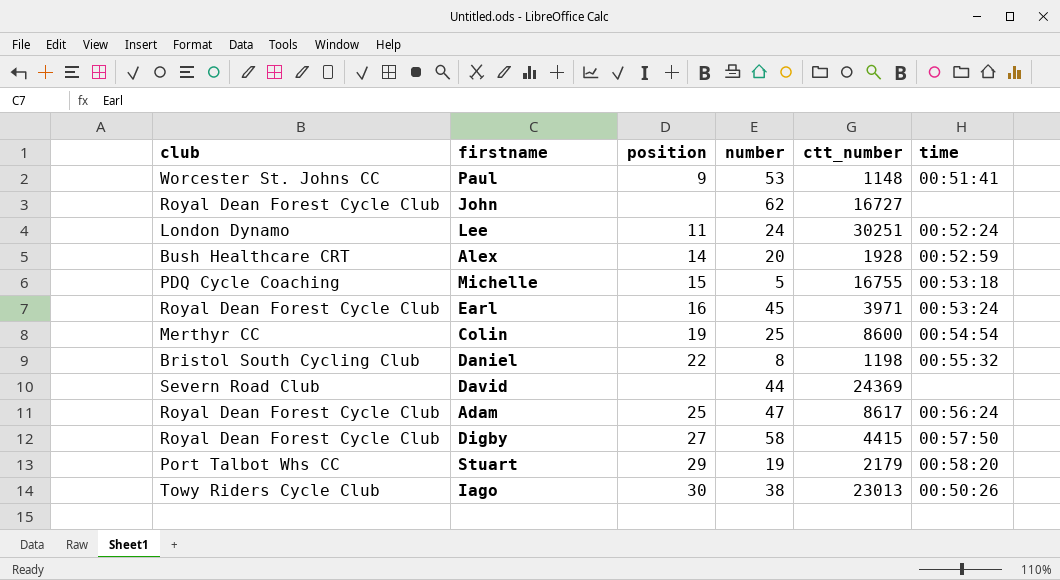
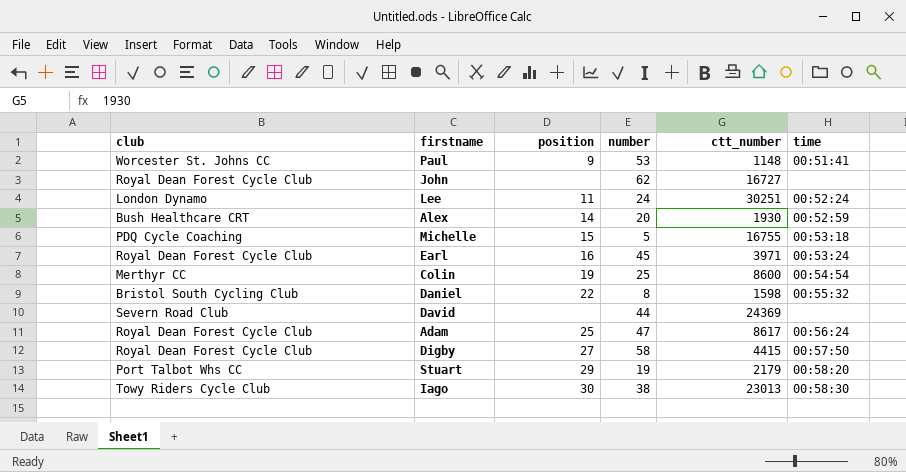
Alex | ctt_number: 1928 -> 1930
Daniel | ctt_number: 1198 -> 1598
Iago | time: 00:50:26 -> 00:58:30

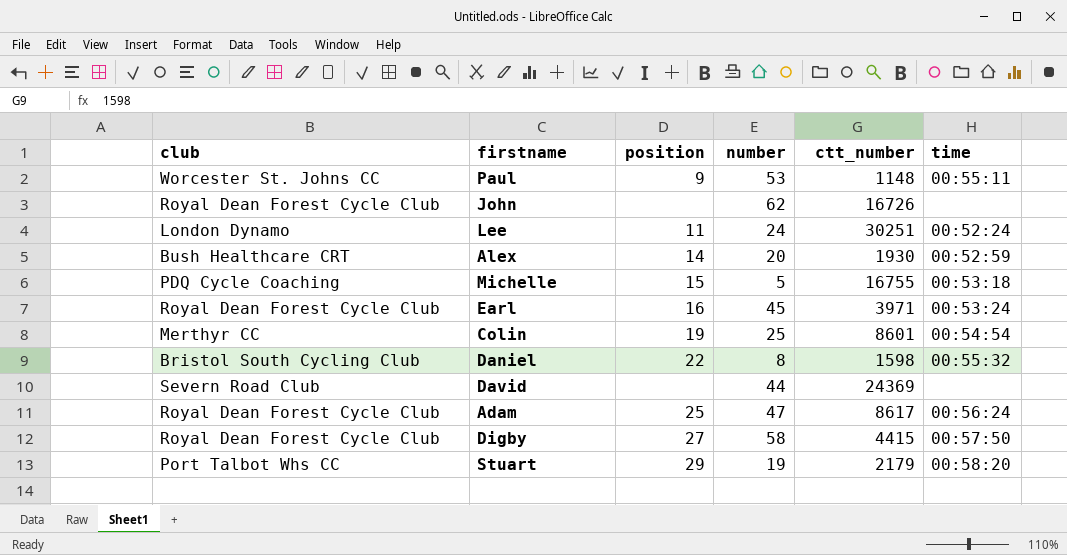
row Iago: Towy Riders Cycle Club | 30 | 38 | 23013 | 00:58:30 -> none
Paul | time: 00:51:41 -> 00:55:11
John | ctt_number: 16727 -> 16726
Colin | ctt_number: 8600 -> 8601

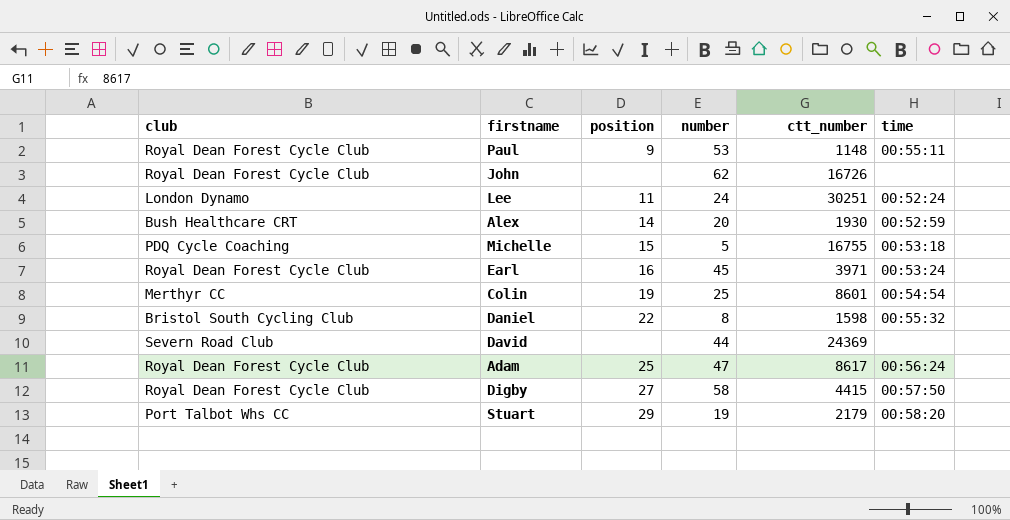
Paul | club: Worcester St. Johns CC -> Royal Dean Forest Cycle Club

